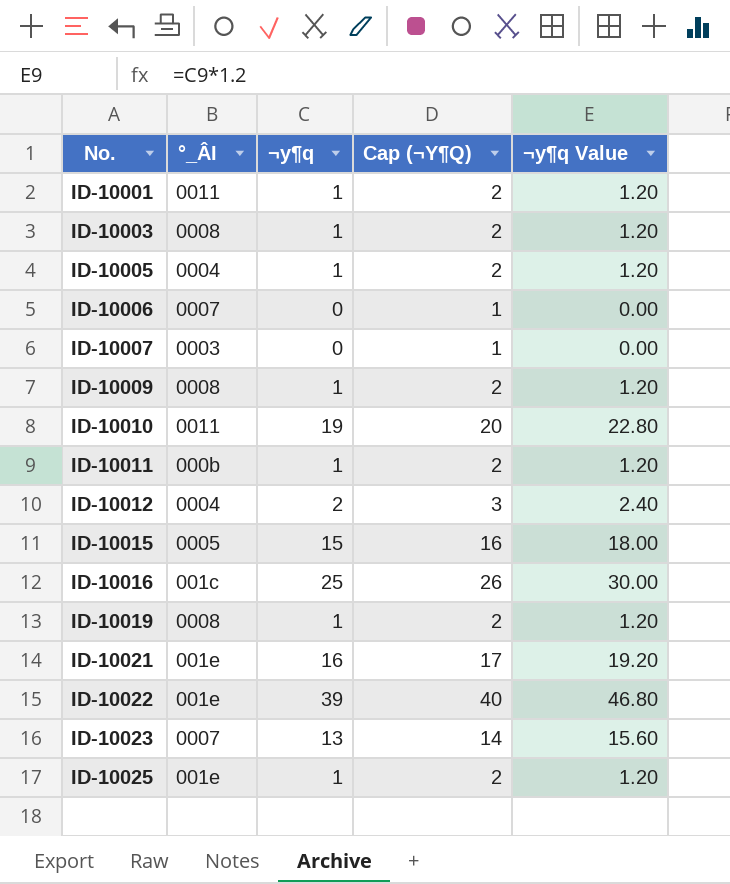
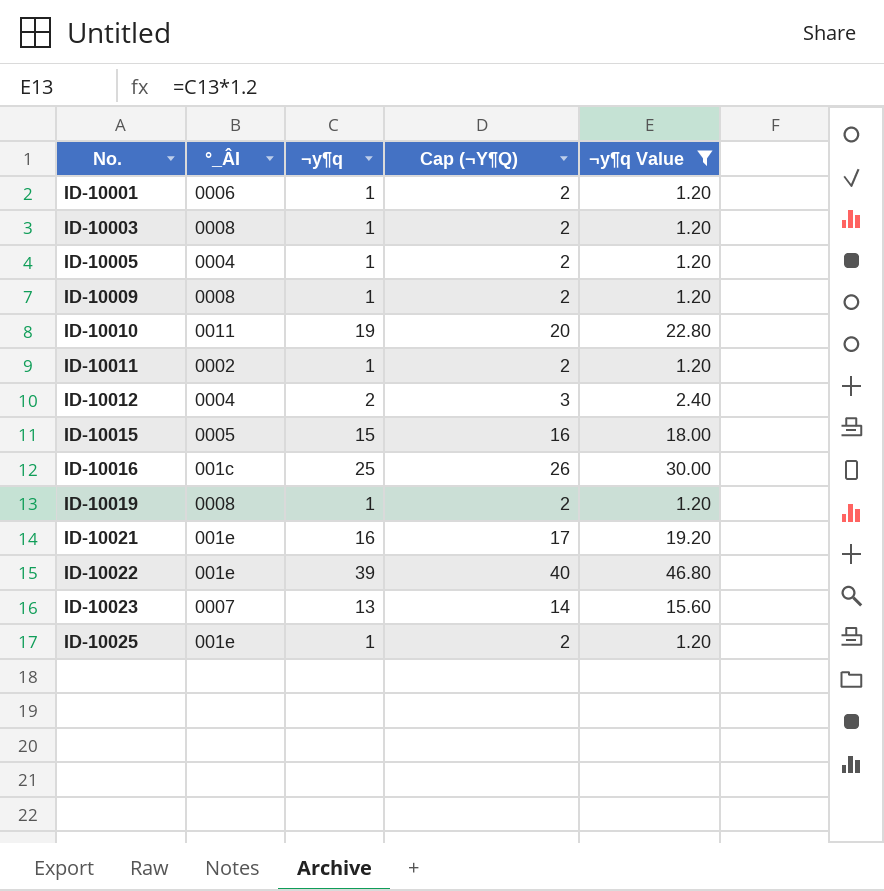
filter: none -> ¬y¶q Value != 0.00
ID-10001 | °_ÂI: 0011 -> 0006
ID-10011 | °_ÂI: 000b -> 0002

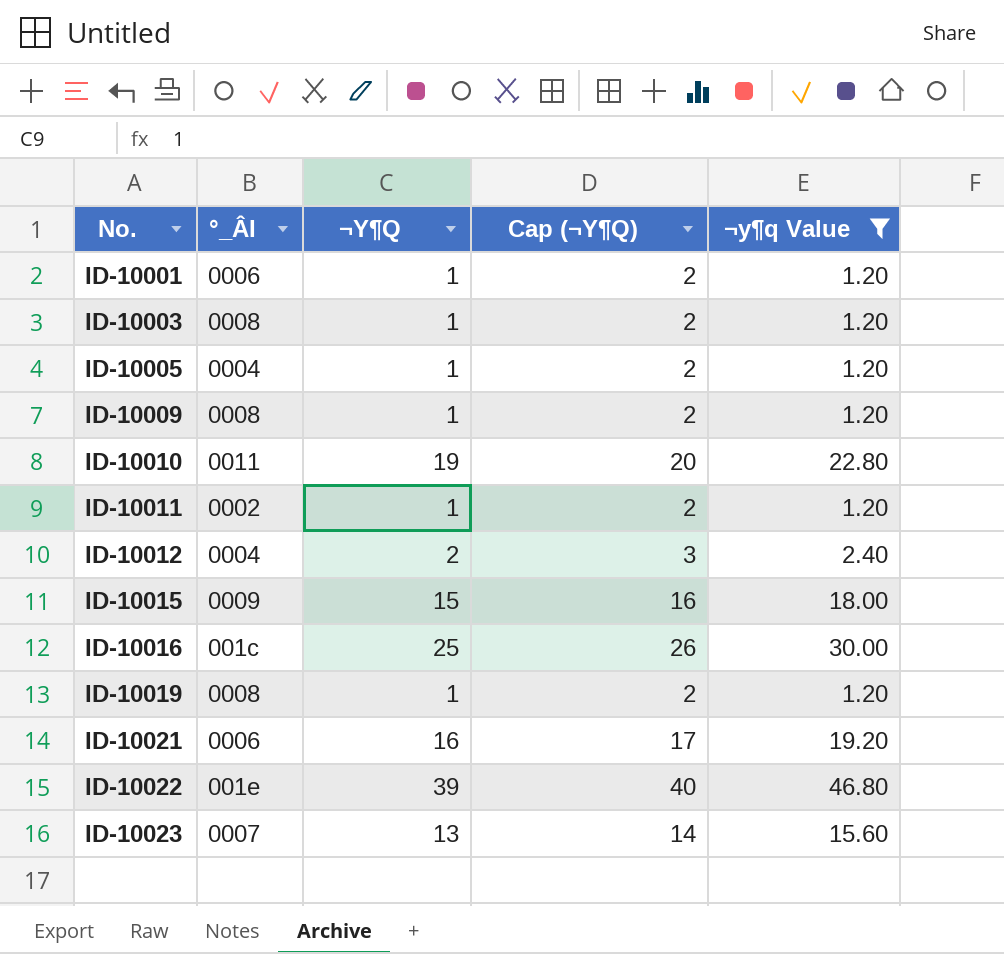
column name: ¬y¶q -> ¬Y¶Q
row ID-10025: 001e | 1 | 2 | 1.20 -> none
ID-10015 | °_ÂI: 0005 -> 0009
ID-10021 | °_ÂI: 001e -> 0006

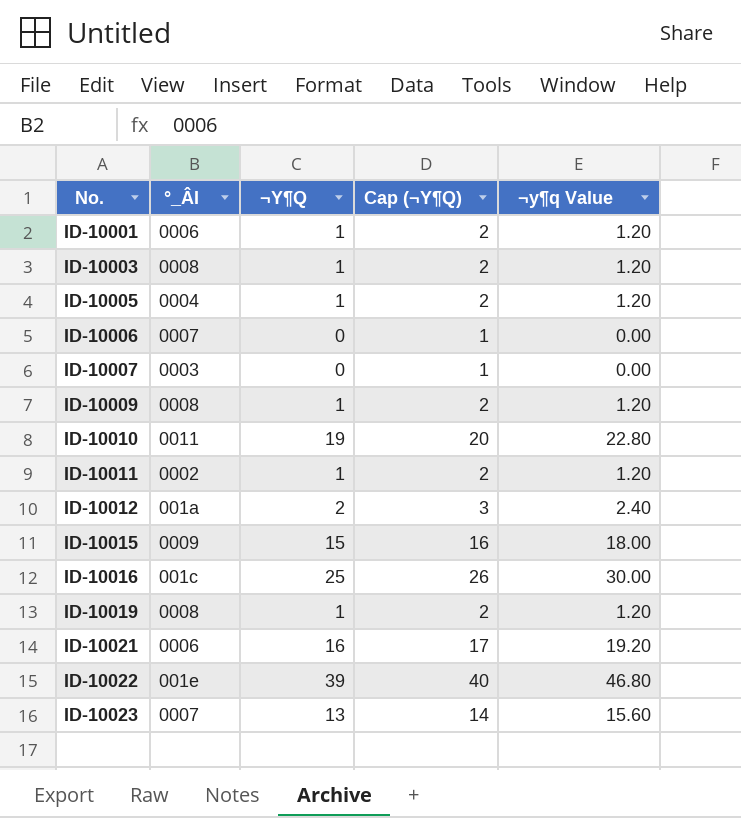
filter: ¬y¶q Value != 0.00 -> none
ID-10012 | °_ÂI: 0004 -> 001a

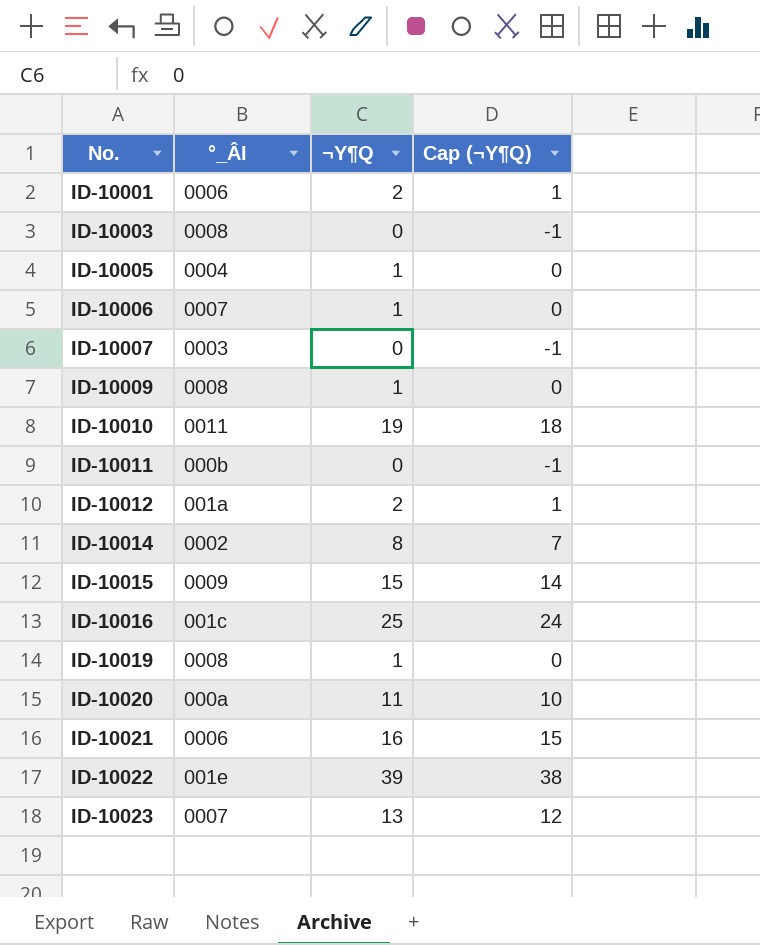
column ¬y¶q Value | formula: [¬Y¶Q] * 1.2 -> none
column Cap (¬Y¶Q) | formula: [¬Y¶Q] + 1 -> [¬Y¶Q] - 1
ID-10001 | ¬Y¶Q: 1 -> 2
ID-10003 | ¬Y¶Q: 1 -> 0
ID-10006 | ¬Y¶Q: 0 -> 1
ID-10011 | °_ÂI: 0002 -> 000b
ID-10011 | ¬Y¶Q: 1 -> 0
row ID-10014: none -> 0002 | 8 | 7
row ID-10020: none -> 000a | 11 | 10

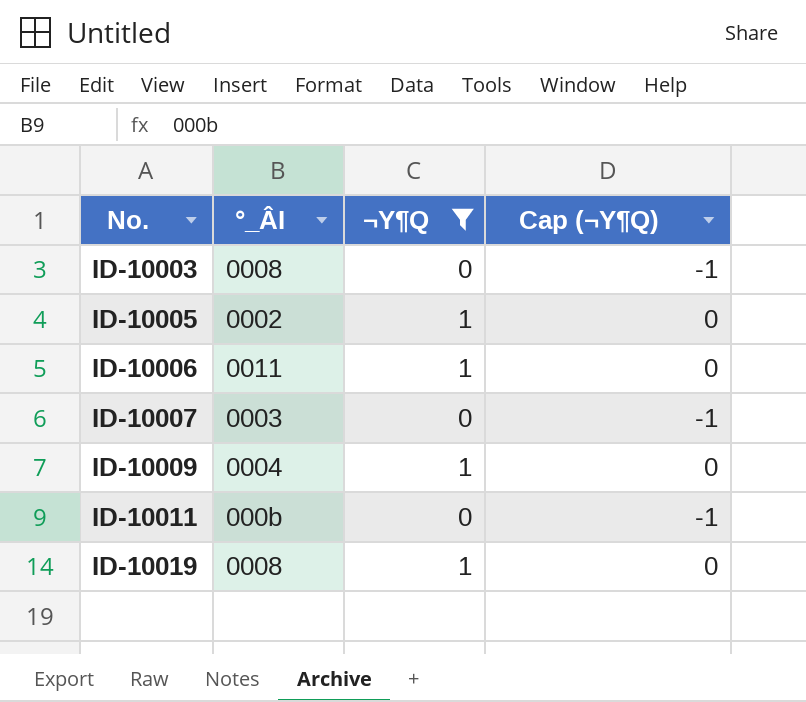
filter: none -> ¬Y¶Q <= 1
ID-10005 | °_ÂI: 0004 -> 0002
ID-10006 | °_ÂI: 0007 -> 0011
ID-10009 | °_ÂI: 0008 -> 0004

